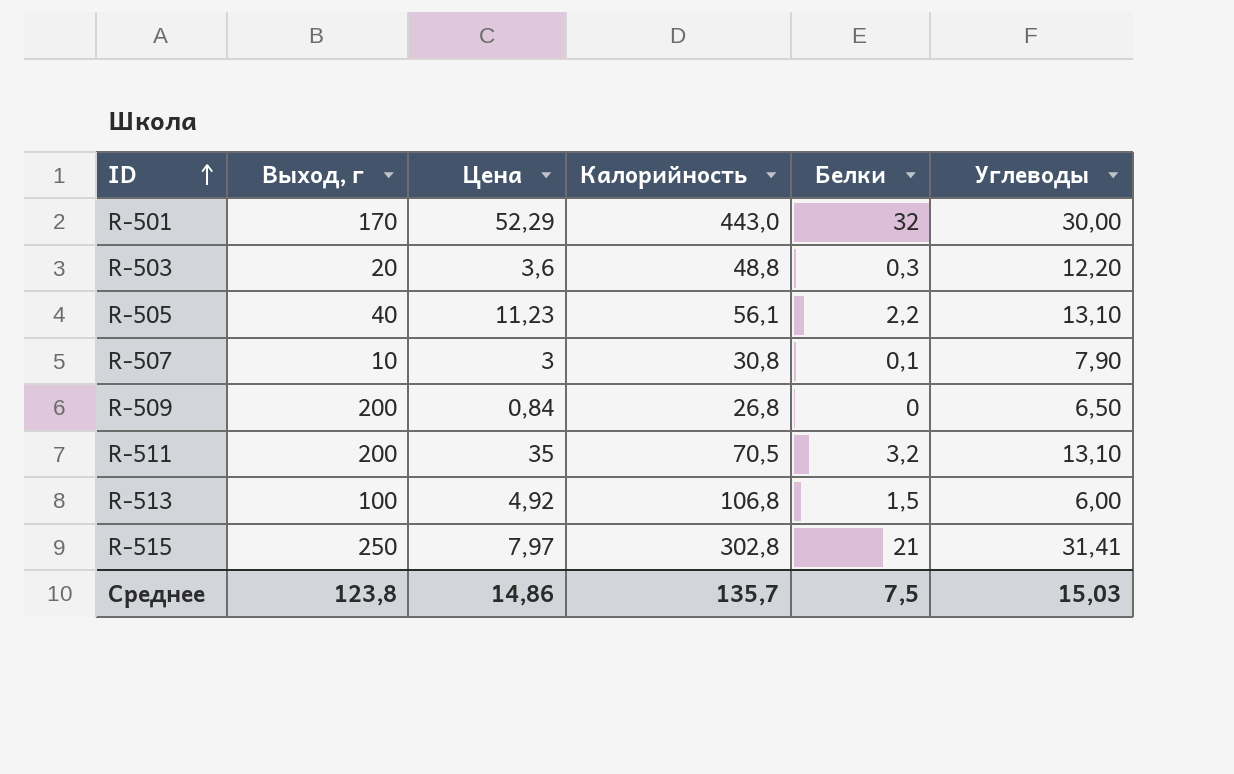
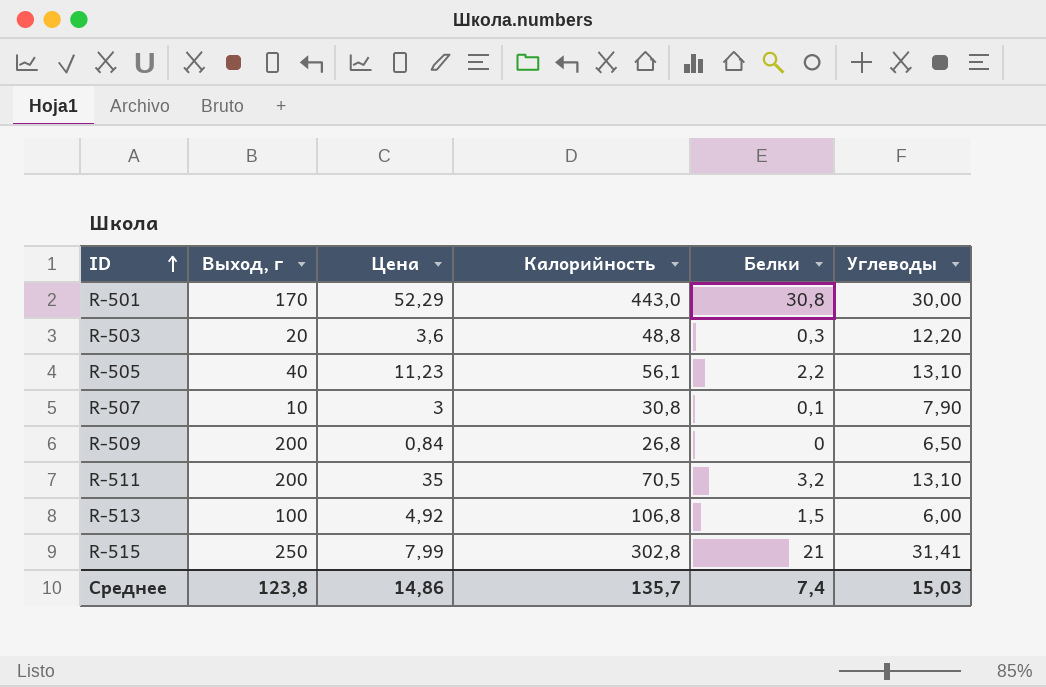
R-501 | Белки: 32 -> 30,8
R-515 | Цена: 7,97 -> 7,99
Среднее | Белки: 7,5 -> 7,4

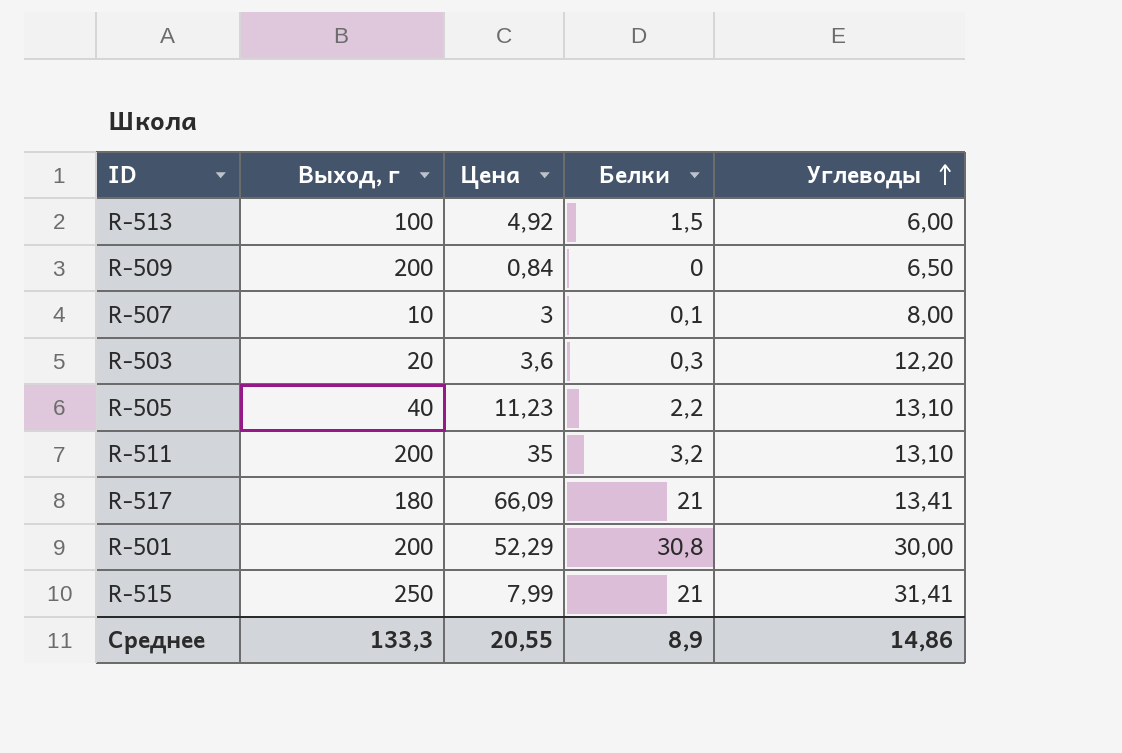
row order: ID ascending -> Углеводы ascending
column Калорийность | position: 4 -> none
R-507 | Углеводы: 7,90 -> 8,00
row R-517: none -> 180 | 66,09 | 21 | 13,41
R-501 | Выход, г: 170 -> 200
Среднее | Выход, г: 123,8 -> 133,3
Среднее | Цена: 14,86 -> 20,55
Среднее | Белки: 7,4 -> 8,9
Среднее | Углеводы: 15,03 -> 14,86

